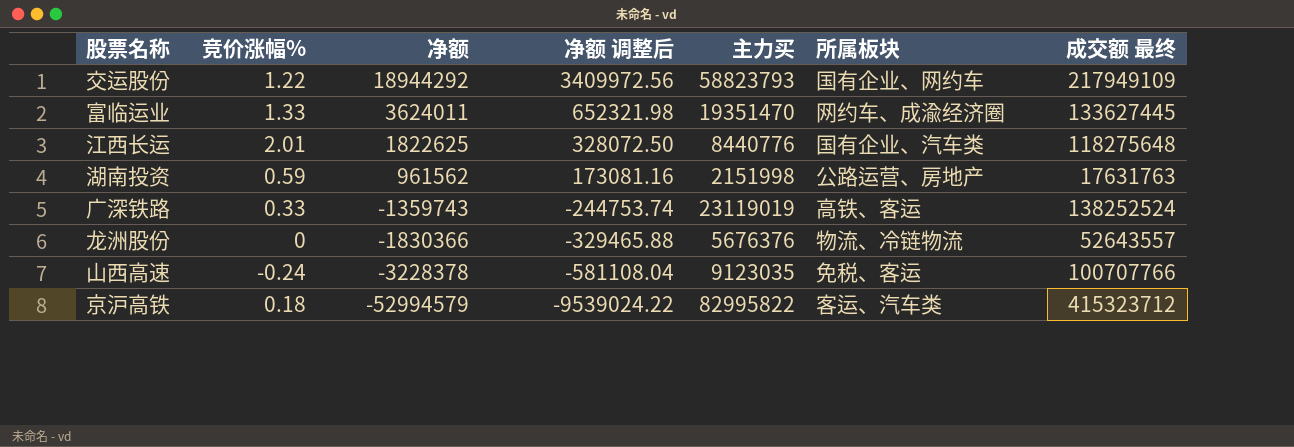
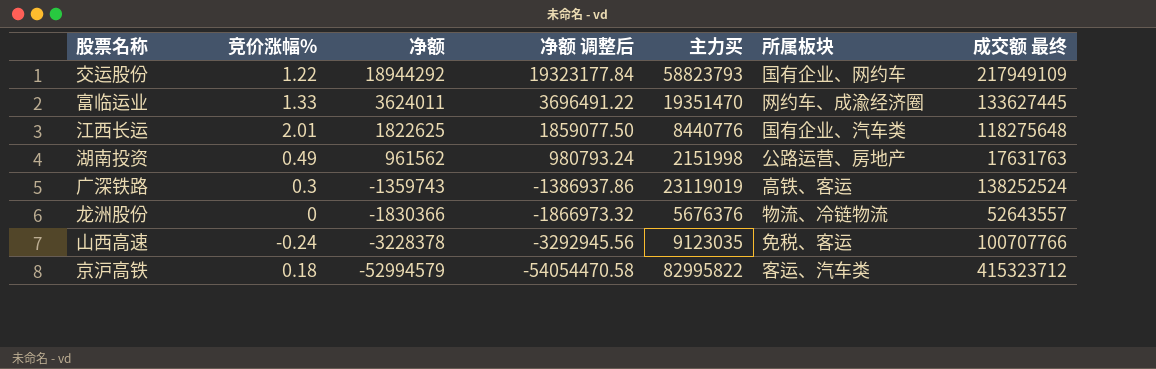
column 净额 调整后 | formula: [净额] * 0.18 -> [净额] * 1.02
湖南投资 | 竞价涨幅%: 0.59 -> 0.49
广深铁路 | 竞价涨幅%: 0.33 -> 0.3

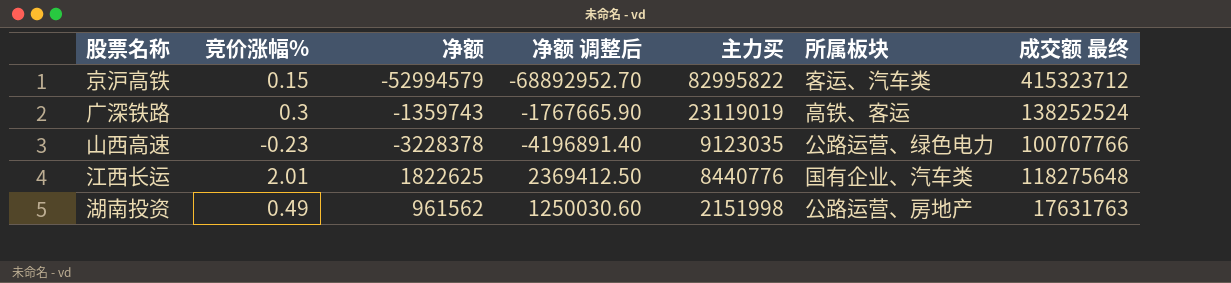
row order: 净额 descending -> 主力买 descending
column 净额 调整后 | formula: [净额] * 1.02 -> [净额] * 1.3
row 交运股份: 1.22 | 18944292 | 19323177.84 | 58823793 | 国有企业、网约车 | 217949109 -> none
row 富临运业: 1.33 | 3624011 | 3696491.22 | 19351470 | 网约车、成渝经济圈 | 133627445 -> none
row 龙洲股份: 0 | -1830366 | -1866973.32 | 5676376 | 物流、冷链物流 | 52643557 -> none
京沪高铁 | 竞价涨幅%: 0.18 -> 0.15
山西高速 | 竞价涨幅%: -0.24 -> -0.23
山西高速 | 所属板块: 免税、客运 -> 公路运营、绿色电力

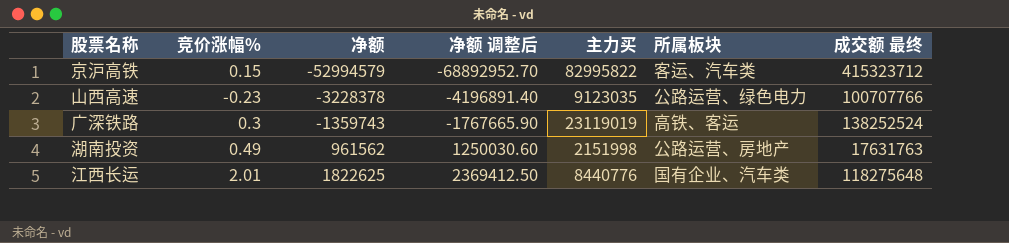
row order: 主力买 descending -> 净额 ascending

